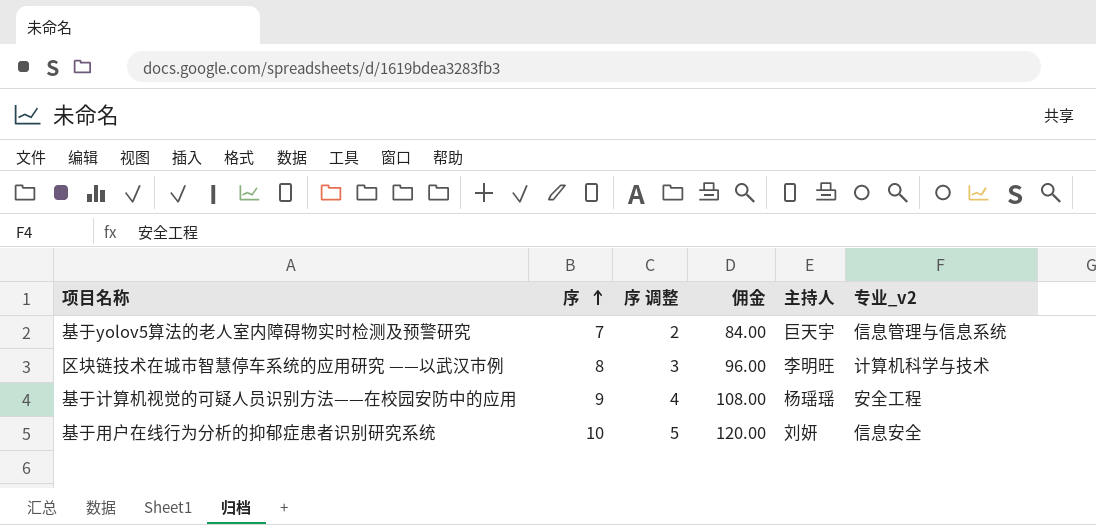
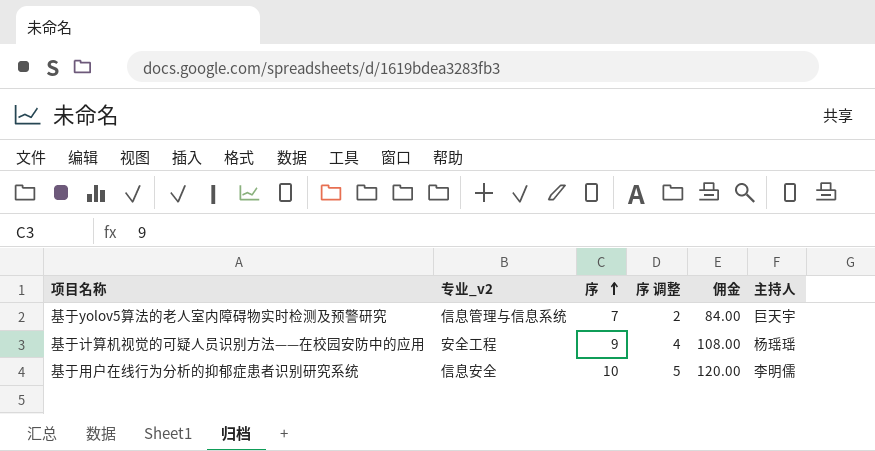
column 专业_v2 | position: 6 -> 2
row 区块链技术在城市智慧停车系统的应用研究 ——以武汉市例: 8 | 3 | 96.00 | 李明旺 | 计算机科学与技术 -> none
基于用户在线行为分析的抑郁症患者识别研究系统 | 主持人: 刘妍 -> 李明儒

